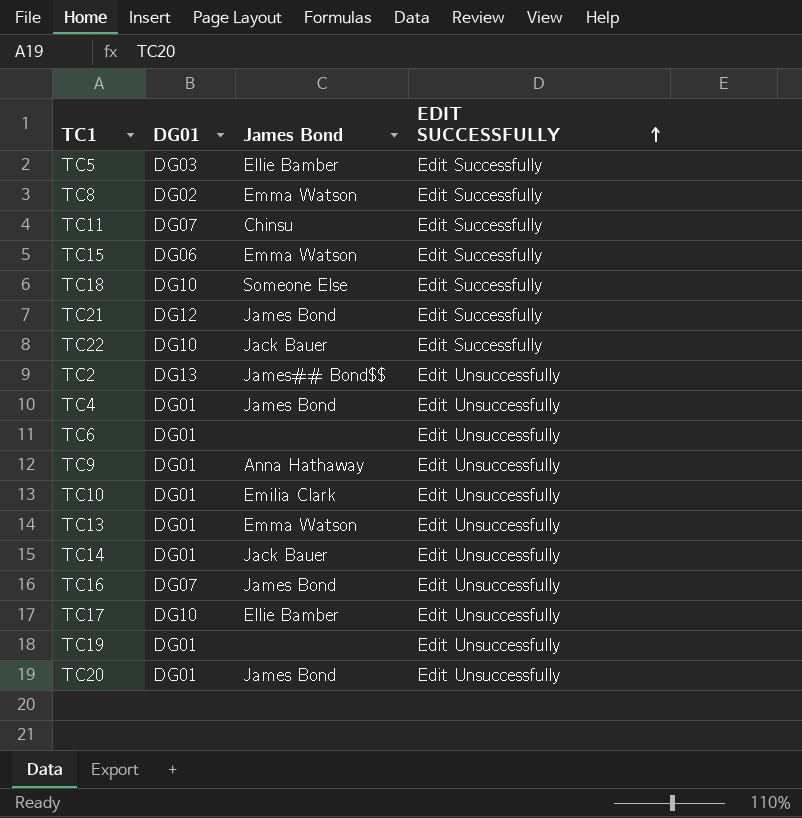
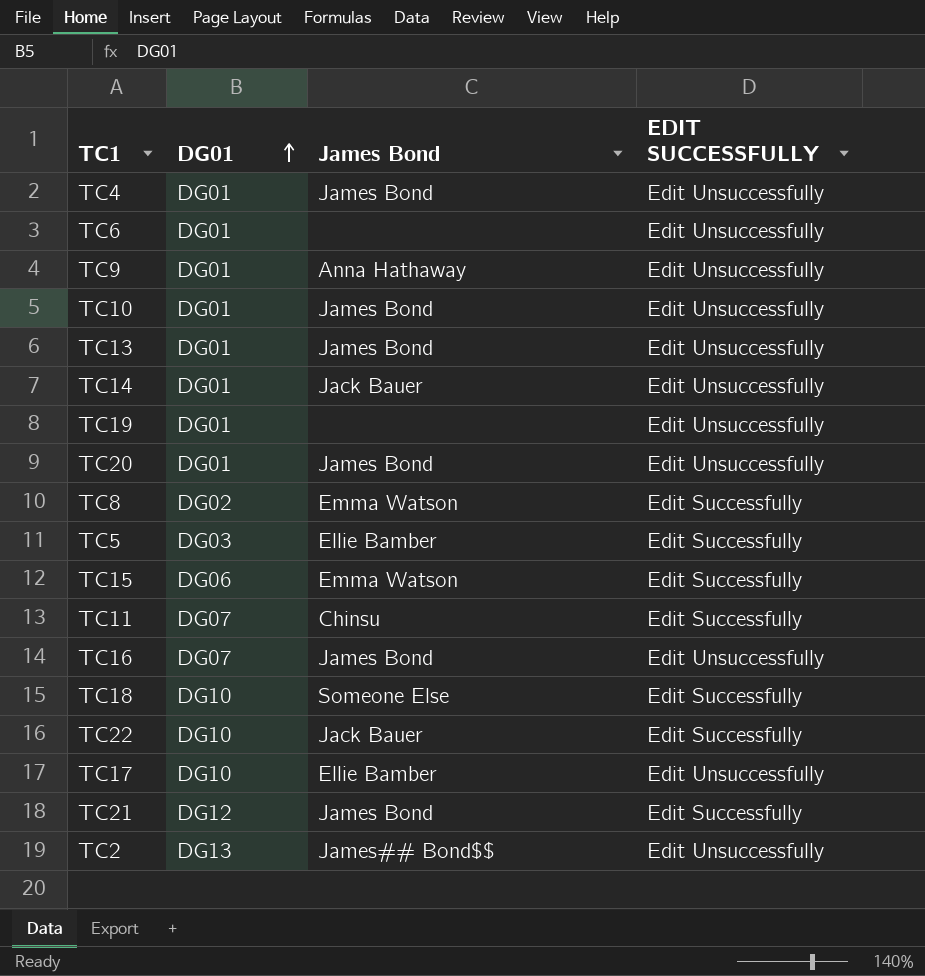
row order: EDIT SUCCESSFULLY ascending -> DG01 ascending
TC10 | James Bond: Emilia Clark -> James Bond
TC13 | James Bond: Emma Watson -> James Bond

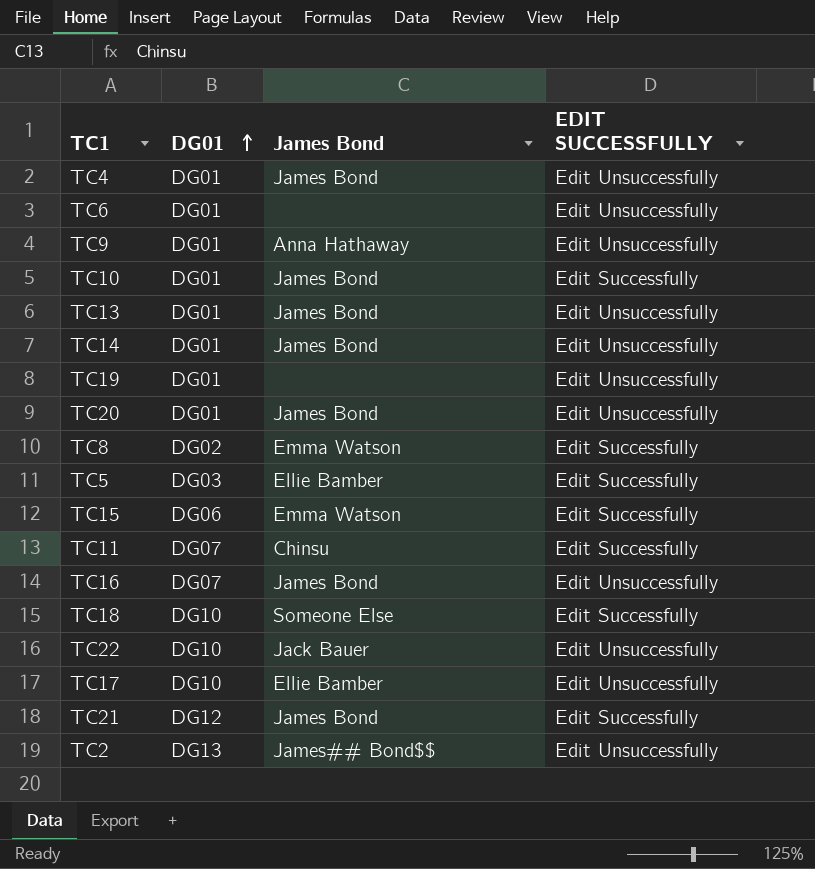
TC10 | EDIT SUCCESSFULLY: Edit Unsuccessfully -> Edit Successfully
TC14 | James Bond: Jack Bauer -> James Bond
TC22 | EDIT SUCCESSFULLY: Edit Successfully -> Edit Unsuccessfully

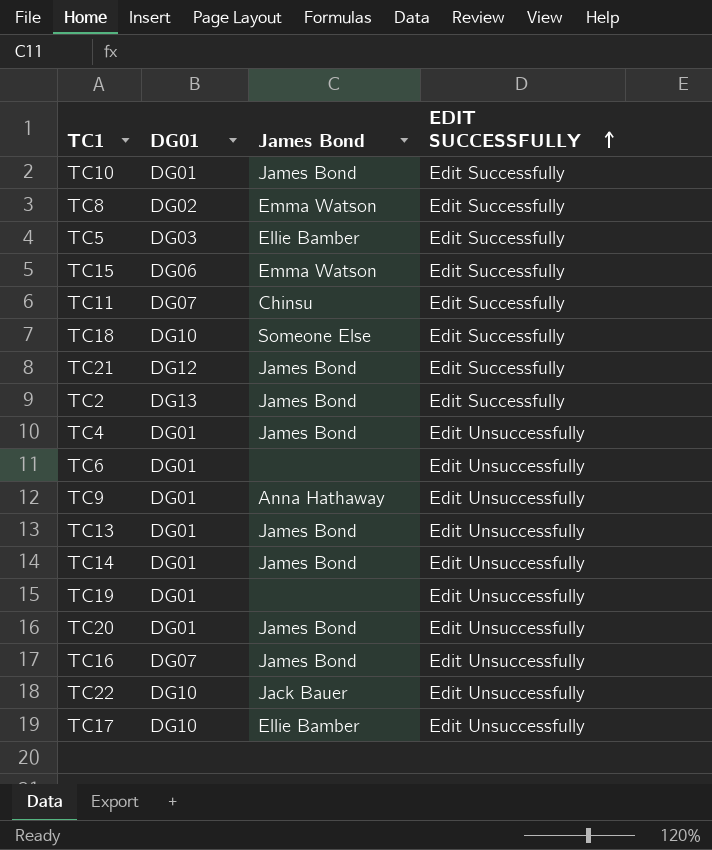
row order: DG01 ascending -> EDIT SUCCESSFULLY ascending
TC2 | James Bond: James## Bond$$ -> James Bond
TC2 | EDIT SUCCESSFULLY: Edit Unsuccessfully -> Edit Successfully

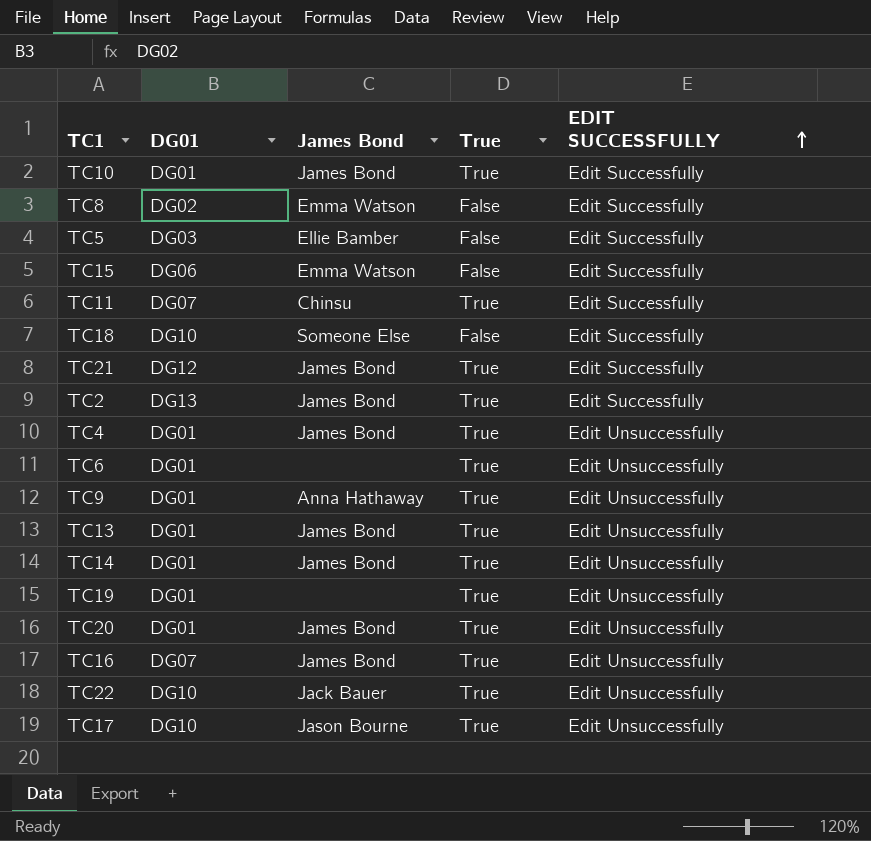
column True | position: none -> 4
TC17 | James Bond: Ellie Bamber -> Jason Bourne

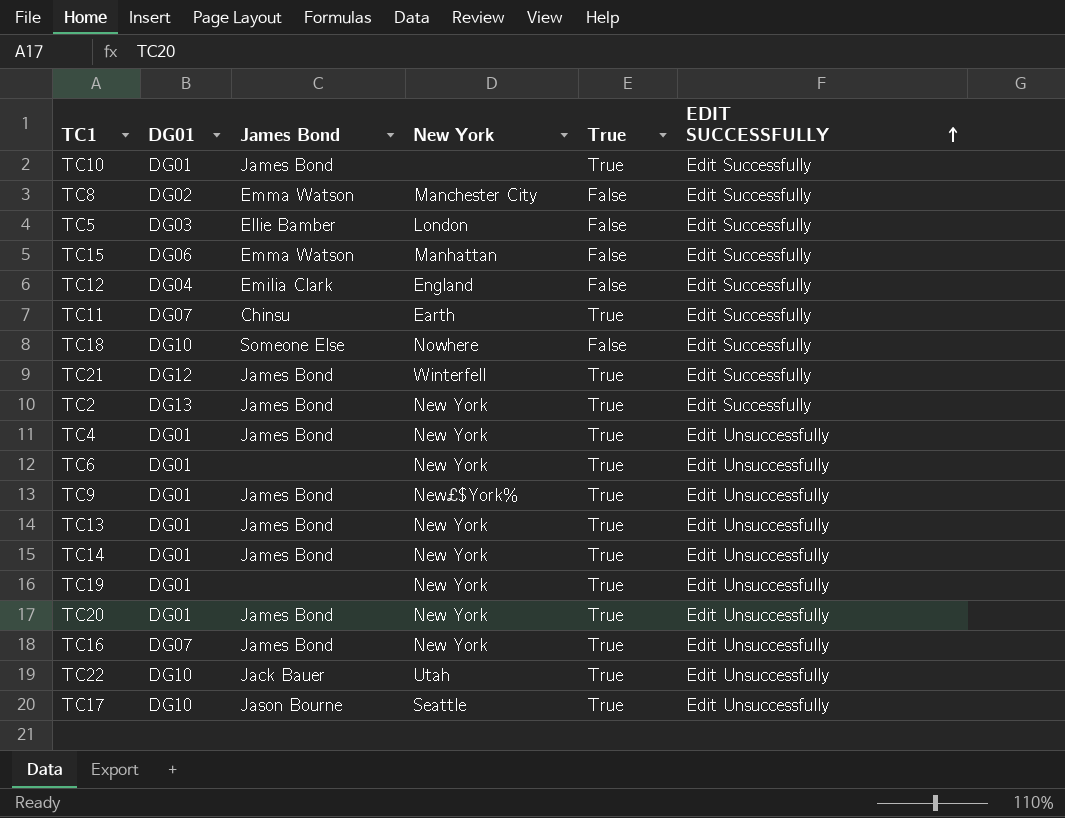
column New York | position: none -> 4
row TC12: none -> DG04 | Emilia Clark | England | False | Edit Successfully
TC9 | James Bond: Anna Hathaway -> James Bond

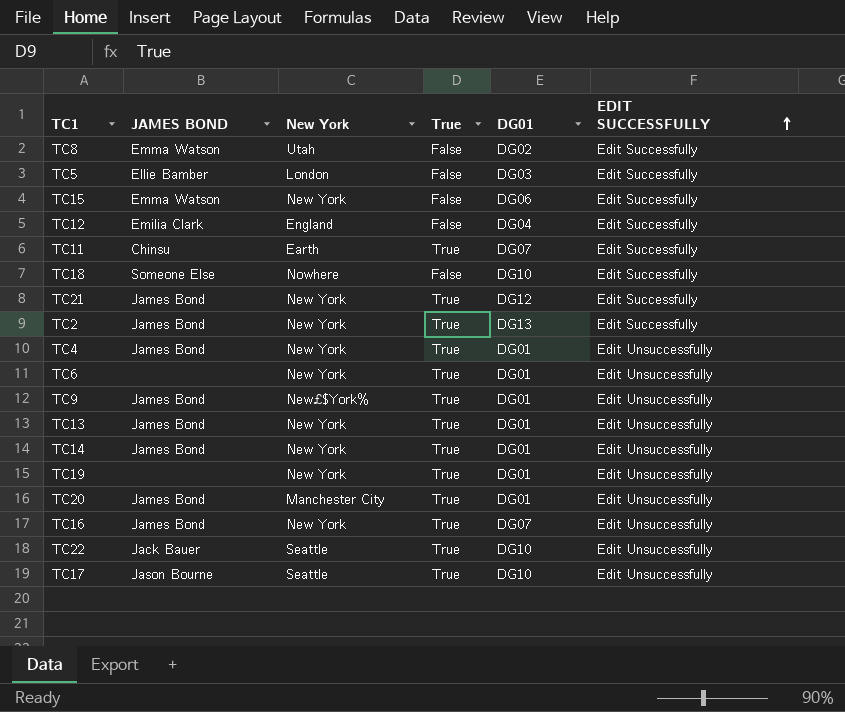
column name: James Bond -> JAMES BOND
column DG01 | position: 2 -> 5
row TC10: DG01 | James Bond | none | True | Edit Successfully -> none
TC8 | New York: Manchester City -> Utah
TC15 | New York: Manhattan -> New York
TC21 | New York: Winterfell -> New York
TC20 | New York: New York -> Manchester City
TC22 | New York: Utah -> Seattle

